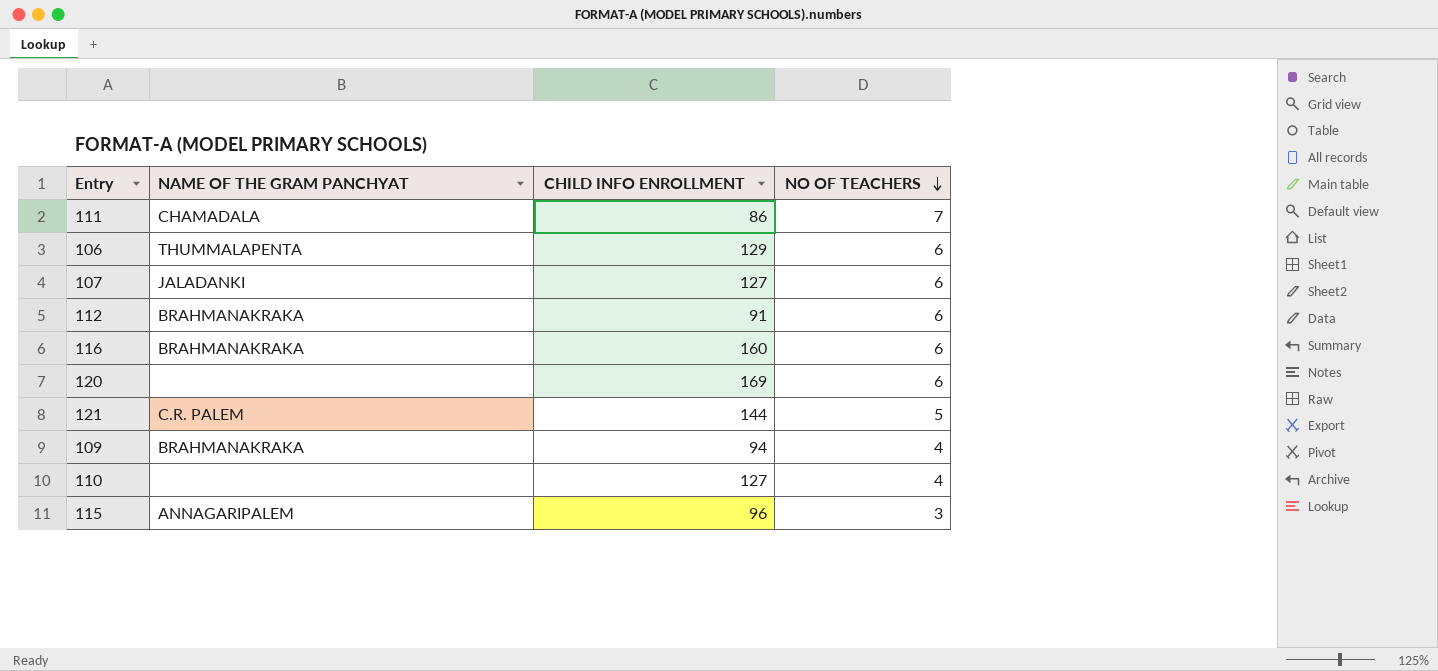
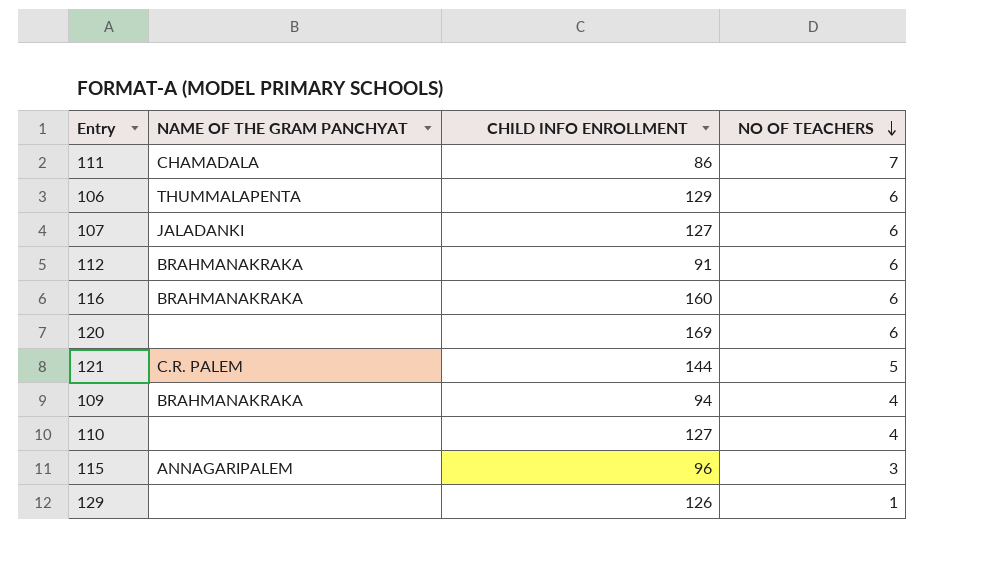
row 129: none -> none | 126 | 1

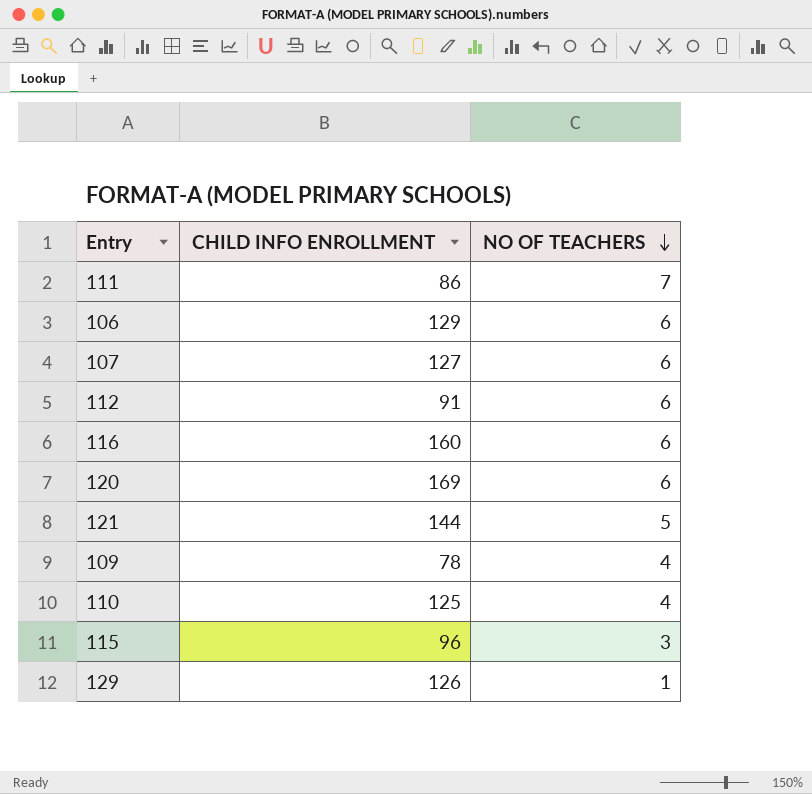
column NAME OF THE GRAM PANCHYAT | position: 2 -> none
109 | CHILD INFO ENROLLMENT: 94 -> 78
110 | CHILD INFO ENROLLMENT: 127 -> 125

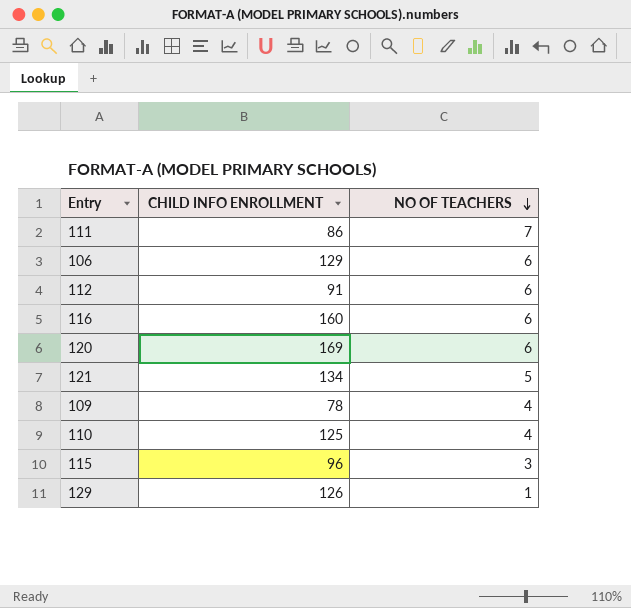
row 107: 127 | 6 -> none
121 | CHILD INFO ENROLLMENT: 144 -> 134

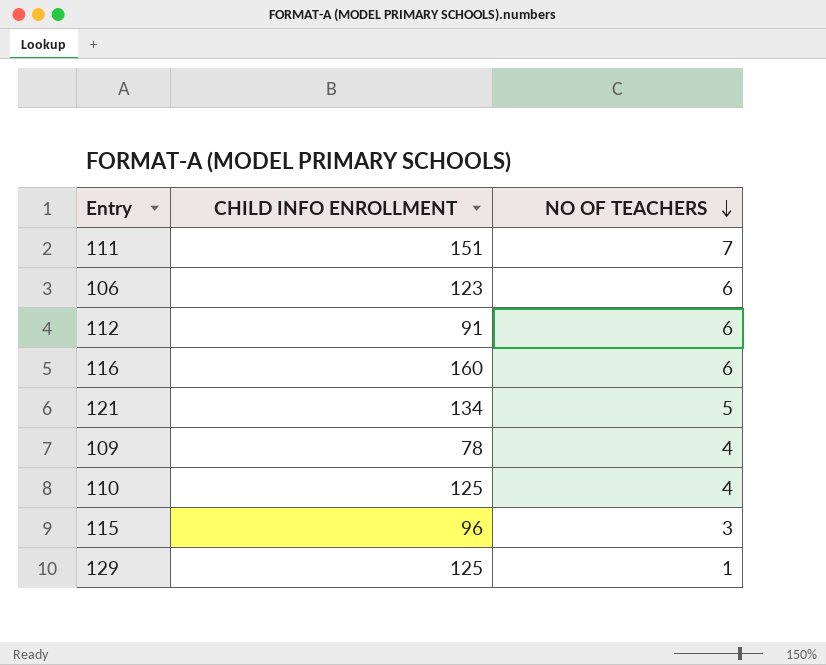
row 120: 169 | 6 -> none
111 | CHILD INFO ENROLLMENT: 86 -> 151
106 | CHILD INFO ENROLLMENT: 129 -> 123
129 | CHILD INFO ENROLLMENT: 126 -> 125

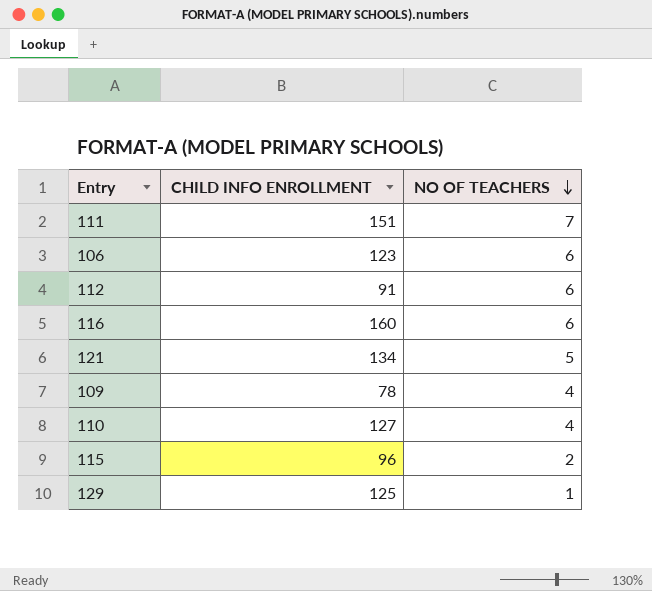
110 | CHILD INFO ENROLLMENT: 125 -> 127
115 | NO OF TEACHERS: 3 -> 2

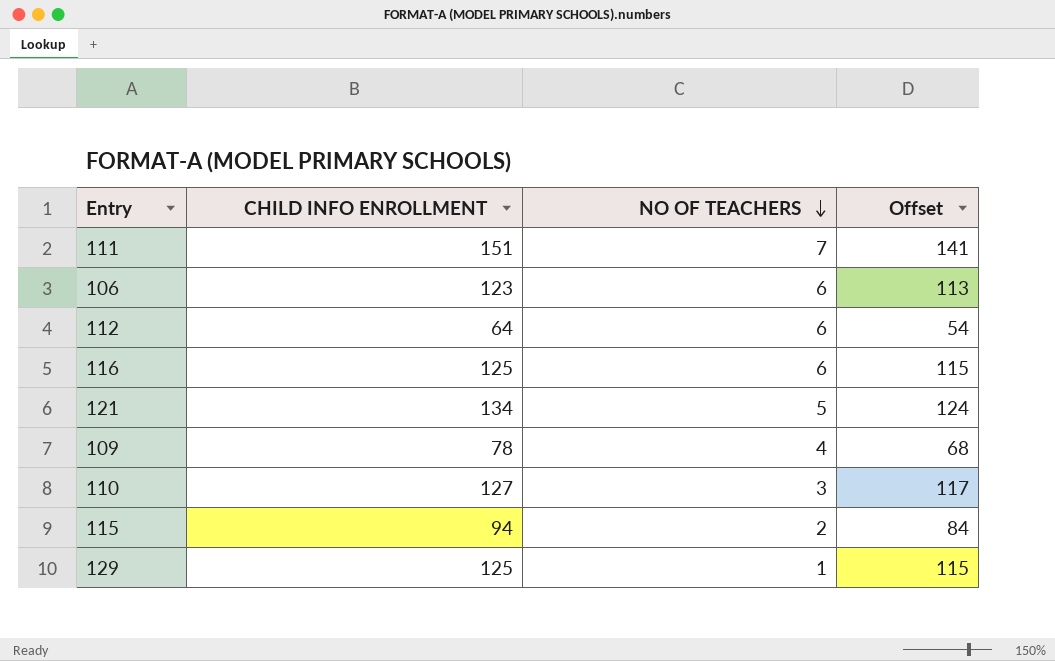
column Offset | formula: none -> [CHILD INFO ENROLLMENT] - 10
112 | CHILD INFO ENROLLMENT: 91 -> 64
116 | CHILD INFO ENROLLMENT: 160 -> 125
110 | NO OF TEACHERS: 4 -> 3
115 | CHILD INFO ENROLLMENT: 96 -> 94

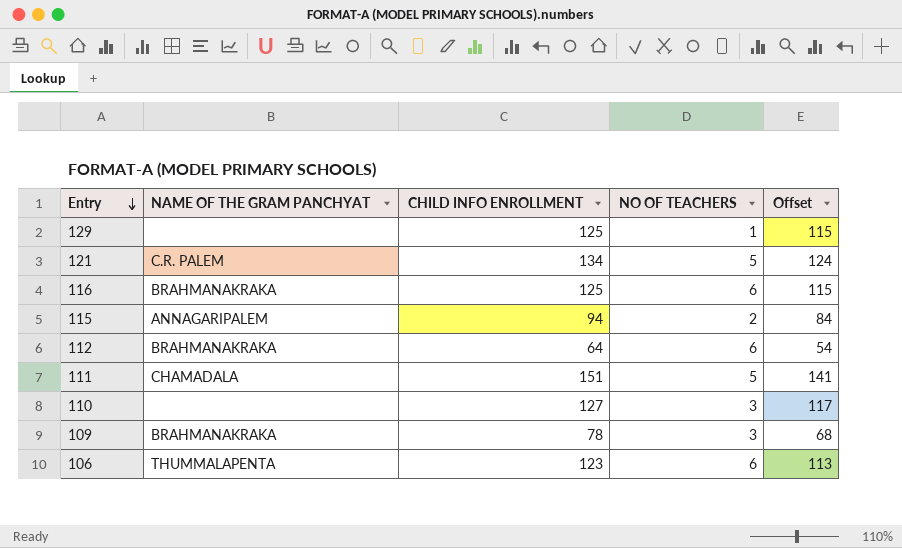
row order: NO OF TEACHERS descending -> Entry descending
column NAME OF THE GRAM PANCHYAT | position: none -> 2
111 | NO OF TEACHERS: 7 -> 5
109 | NO OF TEACHERS: 4 -> 3

